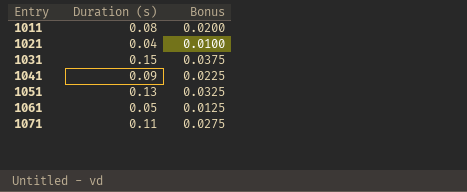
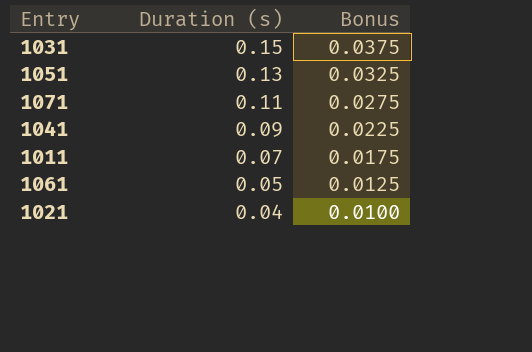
row order: Entry ascending -> Duration (s) descending
1011 | Duration (s): 0.08 -> 0.07
1011 | Bonus: 0.0200 -> 0.0175

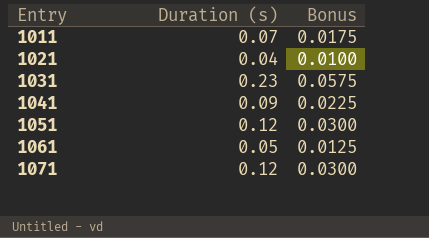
row order: Duration (s) descending -> Entry ascending
1031 | Duration (s): 0.15 -> 0.23
1031 | Bonus: 0.0375 -> 0.0575
1051 | Duration (s): 0.13 -> 0.12
1051 | Bonus: 0.0325 -> 0.0300
1071 | Duration (s): 0.11 -> 0.12
1071 | Bonus: 0.0275 -> 0.0300

